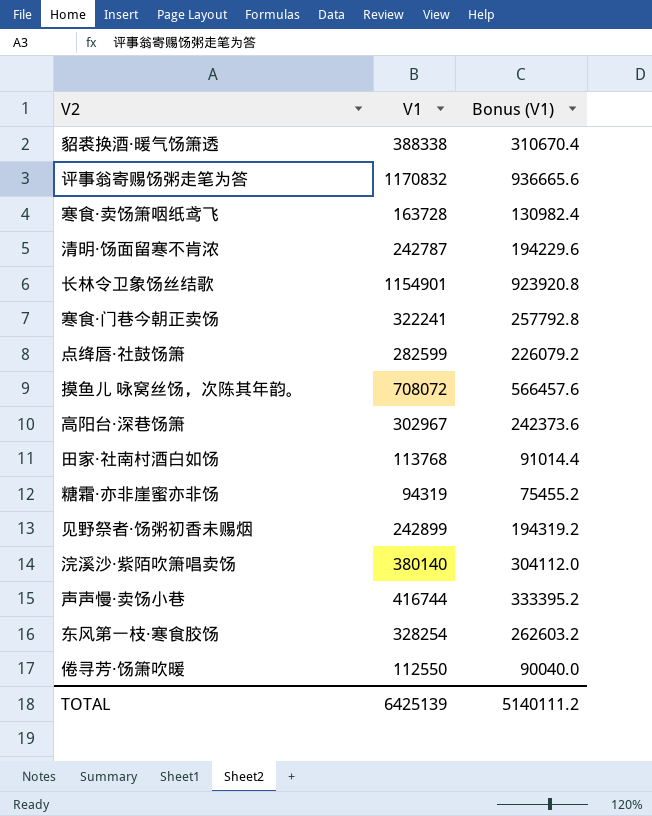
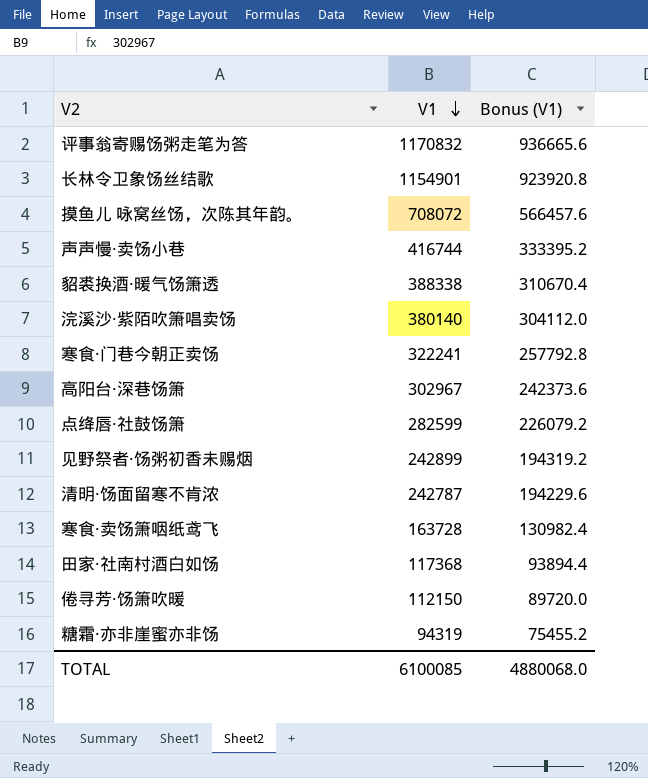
row order: none -> V1 descending
row 东风第一枝·寒食胶饧: 328254 | 262603.2 -> none
田家·社南村酒白如饧 | V1: 113768 -> 117368
田家·社南村酒白如饧 | Bonus (V1): 91014.4 -> 93894.4
倦寻芳·饧箫吹暖 | V1: 112550 -> 112150
倦寻芳·饧箫吹暖 | Bonus (V1): 90040.0 -> 89720.0
TOTAL | V1: 6425139 -> 6100085
TOTAL | Bonus (V1): 5140111.2 -> 4880068.0

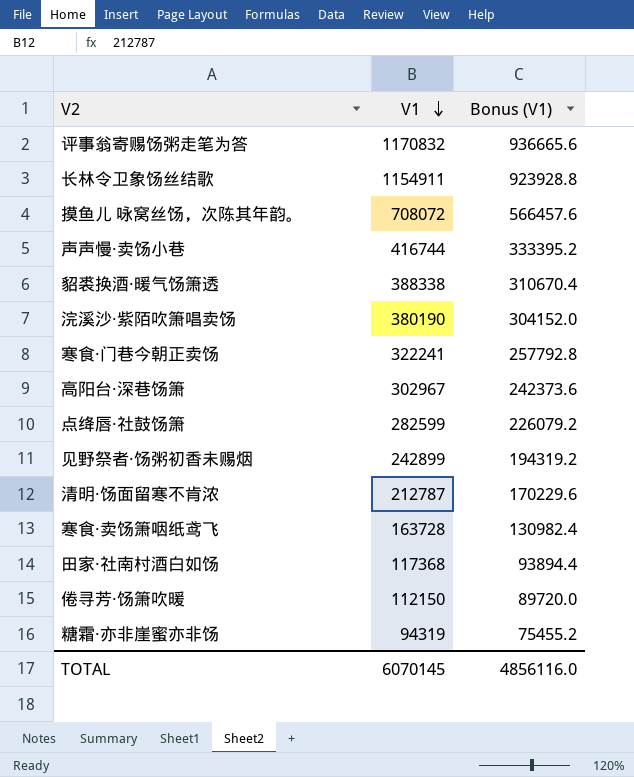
长林令卫象饧丝结歌 | V1: 1154901 -> 1154911
长林令卫象饧丝结歌 | Bonus (V1): 923920.8 -> 923928.8
浣溪沙·紫陌吹箫唱卖饧 | V1: 380140 -> 380190
浣溪沙·紫陌吹箫唱卖饧 | Bonus (V1): 304112.0 -> 304152.0
清明·饧面留寒不肯浓 | V1: 242787 -> 212787
清明·饧面留寒不肯浓 | Bonus (V1): 194229.6 -> 170229.6
TOTAL | V1: 6100085 -> 6070145
TOTAL | Bonus (V1): 4880068.0 -> 4856116.0

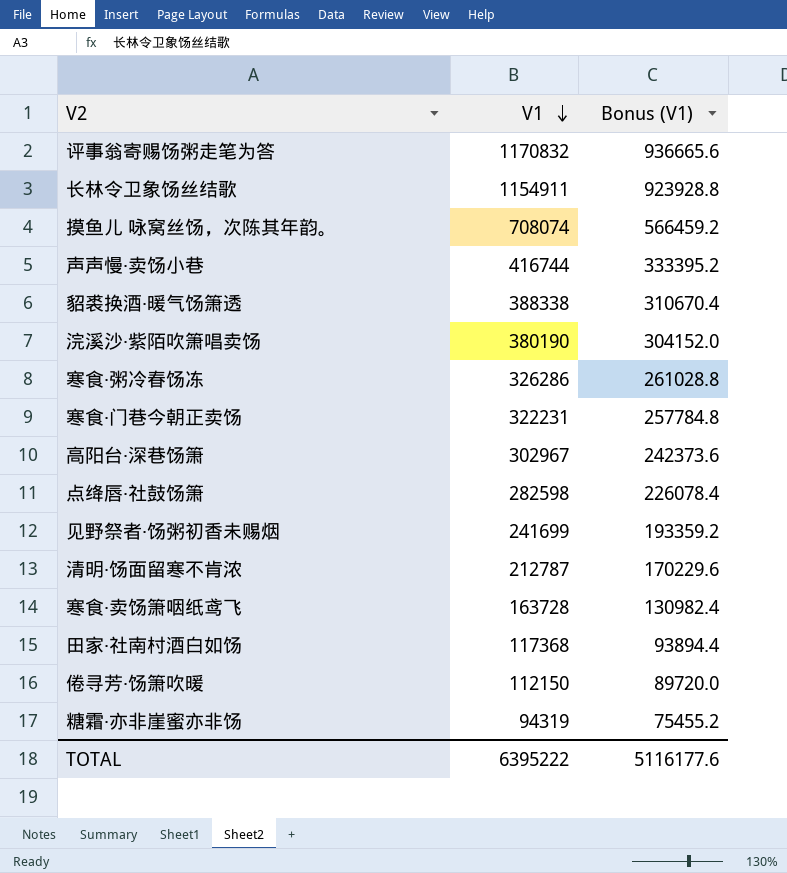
摸鱼儿 咏窝丝饧，次陈其年韵。 | V1: 708072 -> 708074
摸鱼儿 咏窝丝饧，次陈其年韵。 | Bonus (V1): 566457.6 -> 566459.2
row 寒食·粥冷春饧冻: none -> 326286 | 261028.8
寒食·门巷今朝正卖饧 | V1: 322241 -> 322231
寒食·门巷今朝正卖饧 | Bonus (V1): 257792.8 -> 257784.8
点绛唇·社鼓饧箫 | V1: 282599 -> 282598
点绛唇·社鼓饧箫 | Bonus (V1): 226079.2 -> 226078.4
见野祭者·饧粥初香未赐烟 | V1: 242899 -> 241699
见野祭者·饧粥初香未赐烟 | Bonus (V1): 194319.2 -> 193359.2
TOTAL | V1: 6070145 -> 6395222
TOTAL | Bonus (V1): 4856116.0 -> 5116177.6

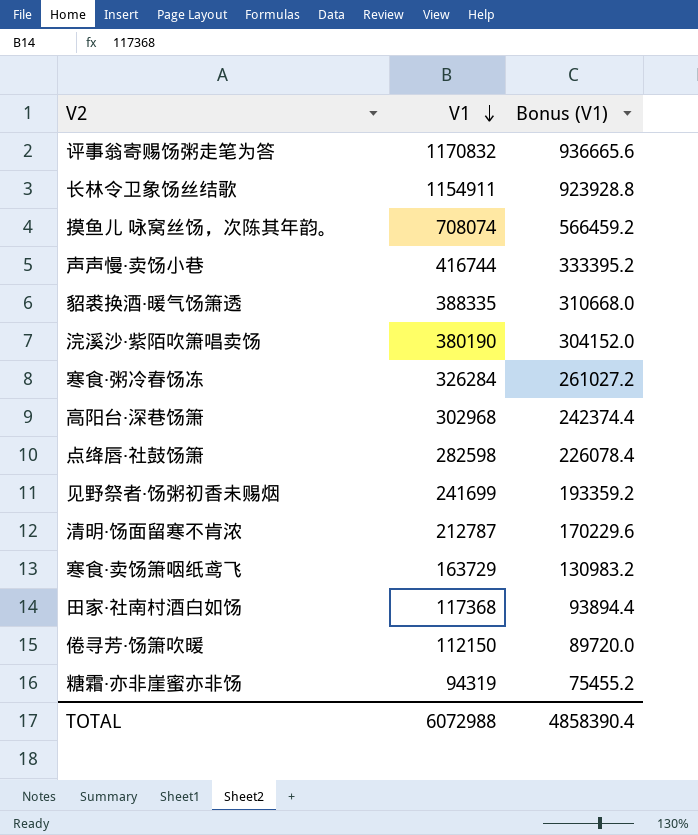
row 寒食·门巷今朝正卖饧: 322231 | 257784.8 -> none
貂裘换酒·暖气饧箫透 | V1: 388338 -> 388335
貂裘换酒·暖气饧箫透 | Bonus (V1): 310670.4 -> 310668.0
寒食·粥冷春饧冻 | V1: 326286 -> 326284
寒食·粥冷春饧冻 | Bonus (V1): 261028.8 -> 261027.2
高阳台·深巷饧箫 | V1: 302967 -> 302968
高阳台·深巷饧箫 | Bonus (V1): 242373.6 -> 242374.4
寒食·卖饧箫咽纸鸢飞 | V1: 163728 -> 163729
寒食·卖饧箫咽纸鸢飞 | Bonus (V1): 130982.4 -> 130983.2
TOTAL | V1: 6395222 -> 6072988
TOTAL | Bonus (V1): 5116177.6 -> 4858390.4

